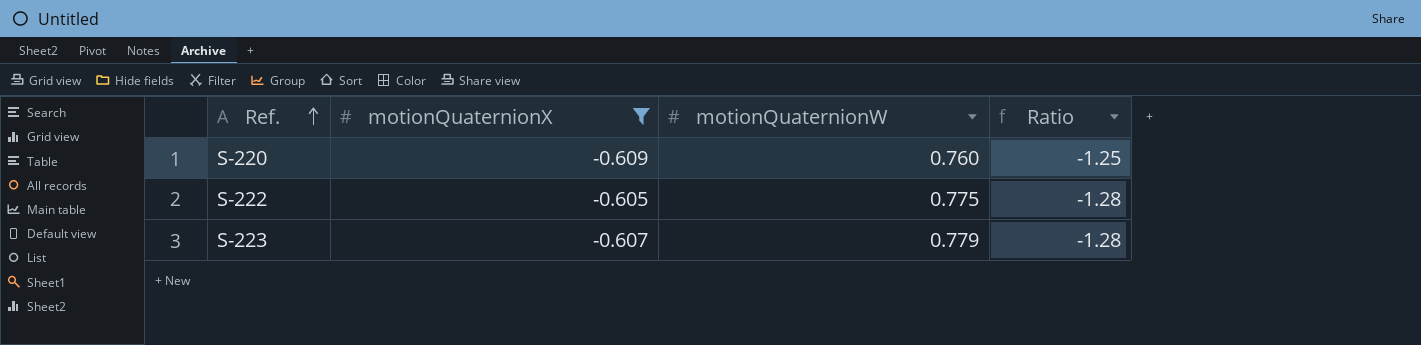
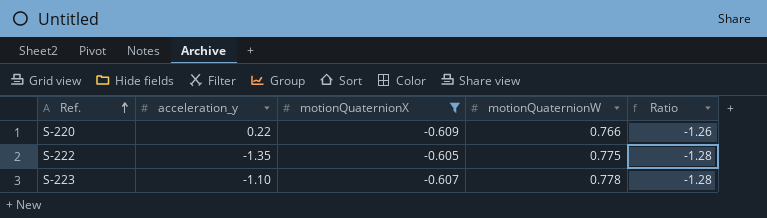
column acceleration_y | position: none -> 2
S-220 | motionQuaternionW: 0.760 -> 0.766
S-220 | Ratio: -1.25 -> -1.26
S-223 | motionQuaternionW: 0.779 -> 0.778

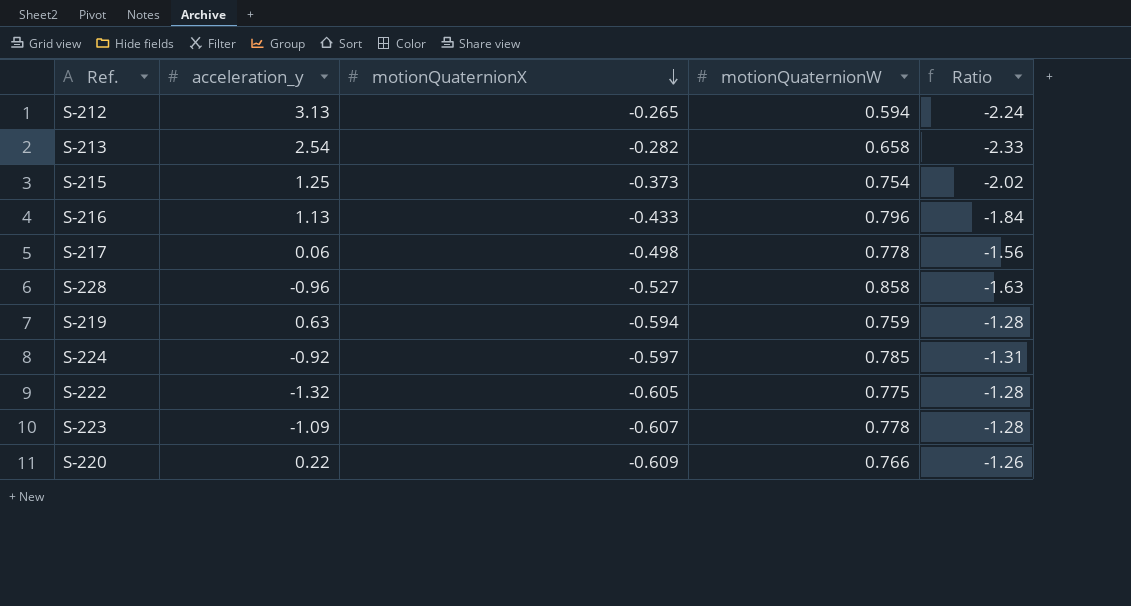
filter: motionQuaternionX <= -0.605 -> none
row order: Ref. ascending -> motionQuaternionX descending
S-222 | acceleration_y: -1.35 -> -1.32
S-223 | acceleration_y: -1.10 -> -1.09

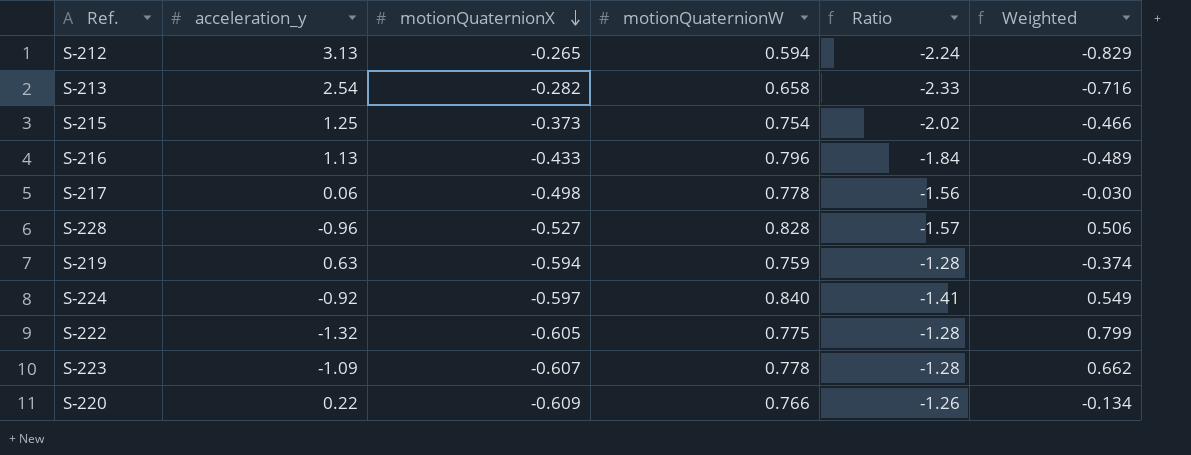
column Weighted | formula: none -> [acceleration_y] * [motionQuaternionX]
S-228 | motionQuaternionW: 0.858 -> 0.828
S-228 | Ratio: -1.63 -> -1.57
S-224 | motionQuaternionW: 0.785 -> 0.840
S-224 | Ratio: -1.31 -> -1.41

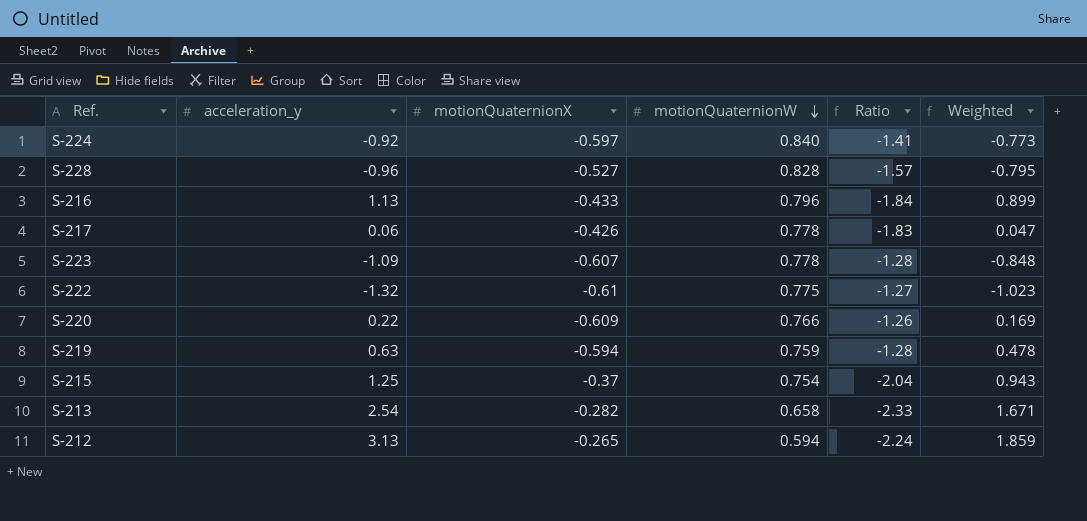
row order: motionQuaternionX descending -> motionQuaternionW descending
column Weighted | formula: [acceleration_y] * [motionQuaternionX] -> [acceleration_y] * [motionQuaternionW]
S-217 | motionQuaternionX: -0.498 -> -0.426
S-217 | Ratio: -1.56 -> -1.83
S-222 | motionQuaternionX: -0.605 -> -0.61
S-222 | Ratio: -1.28 -> -1.27
S-215 | motionQuaternionX: -0.373 -> -0.37
S-215 | Ratio: -2.02 -> -2.04

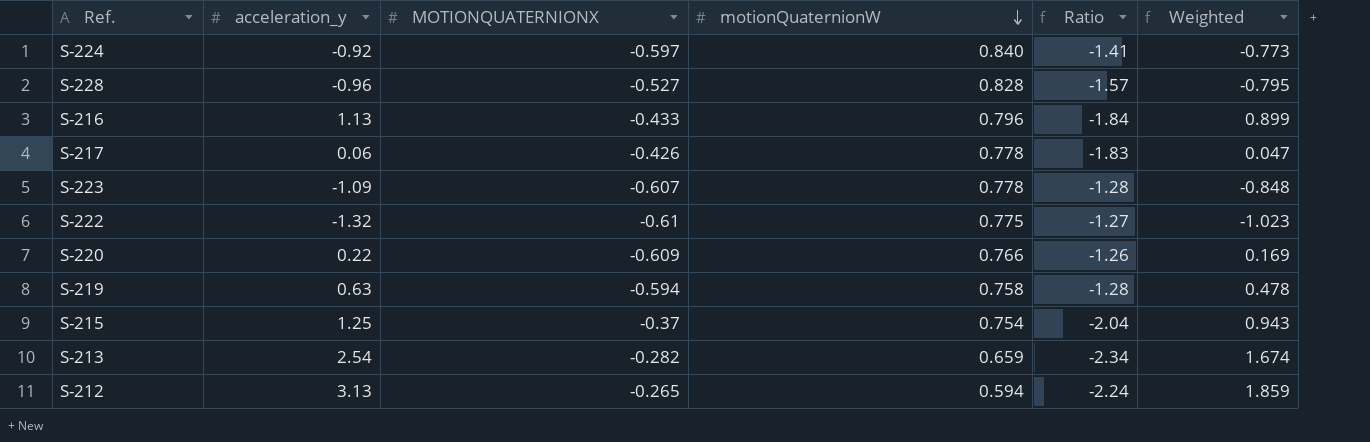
column name: motionQuaternionX -> MOTIONQUATERNIONX
S-219 | motionQuaternionW: 0.759 -> 0.758
S-213 | motionQuaternionW: 0.658 -> 0.659
S-213 | Ratio: -2.33 -> -2.34
S-213 | Weighted: 1.671 -> 1.674

